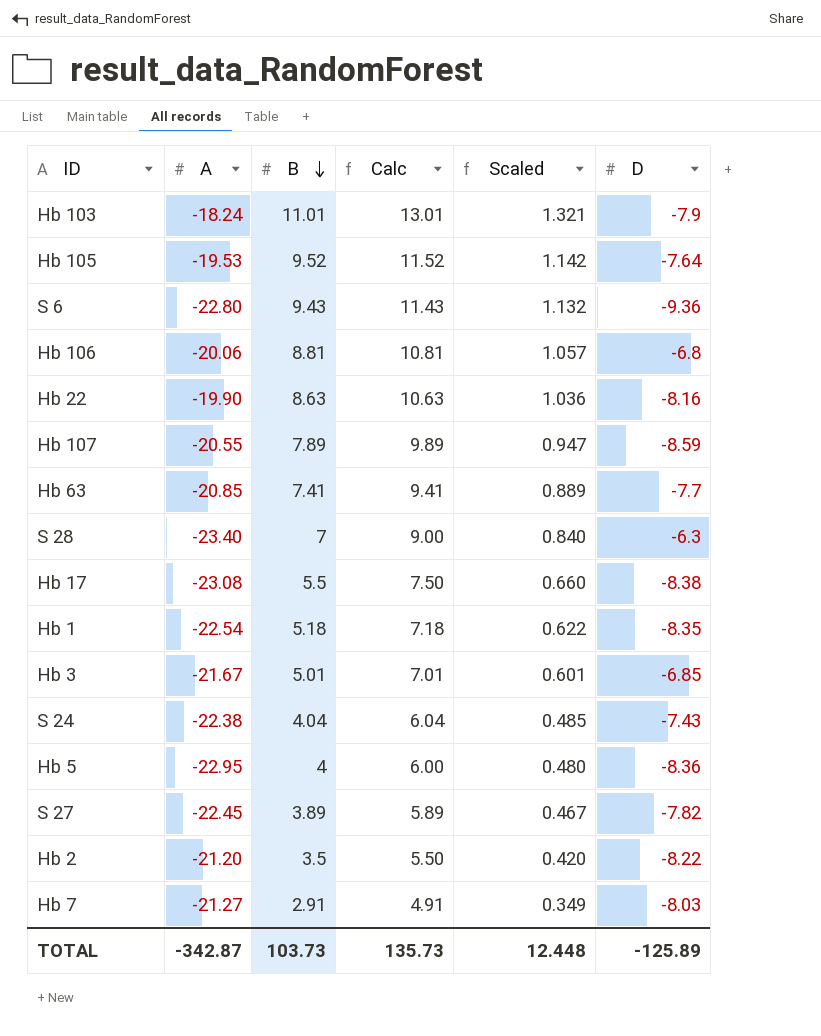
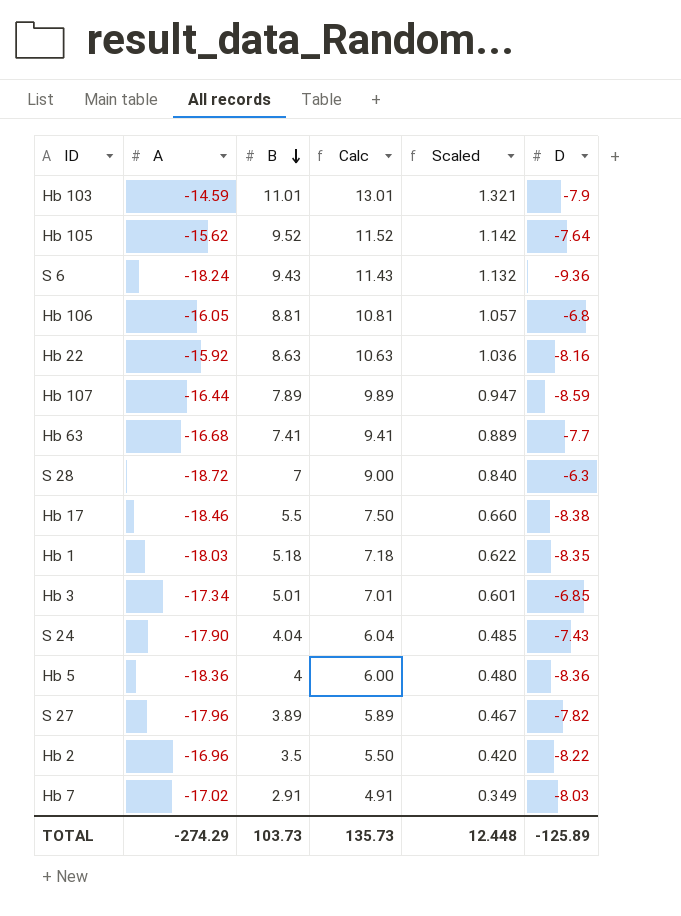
Hb 103 | A: -18.24 -> -14.59
Hb 105 | A: -19.53 -> -15.62
S 6 | A: -22.80 -> -18.24
Hb 106 | A: -20.06 -> -16.05
Hb 22 | A: -19.90 -> -15.92
Hb 107 | A: -20.55 -> -16.44
Hb 63 | A: -20.85 -> -16.68
S 28 | A: -23.40 -> -18.72
Hb 17 | A: -23.08 -> -18.46
Hb 1 | A: -22.54 -> -18.03
Hb 3 | A: -21.67 -> -17.34
S 24 | A: -22.38 -> -17.90
Hb 5 | A: -22.95 -> -18.36
S 27 | A: -22.45 -> -17.96
Hb 2 | A: -21.20 -> -16.96
Hb 7 | A: -21.27 -> -17.02
TOTAL | A: -342.87 -> -274.29

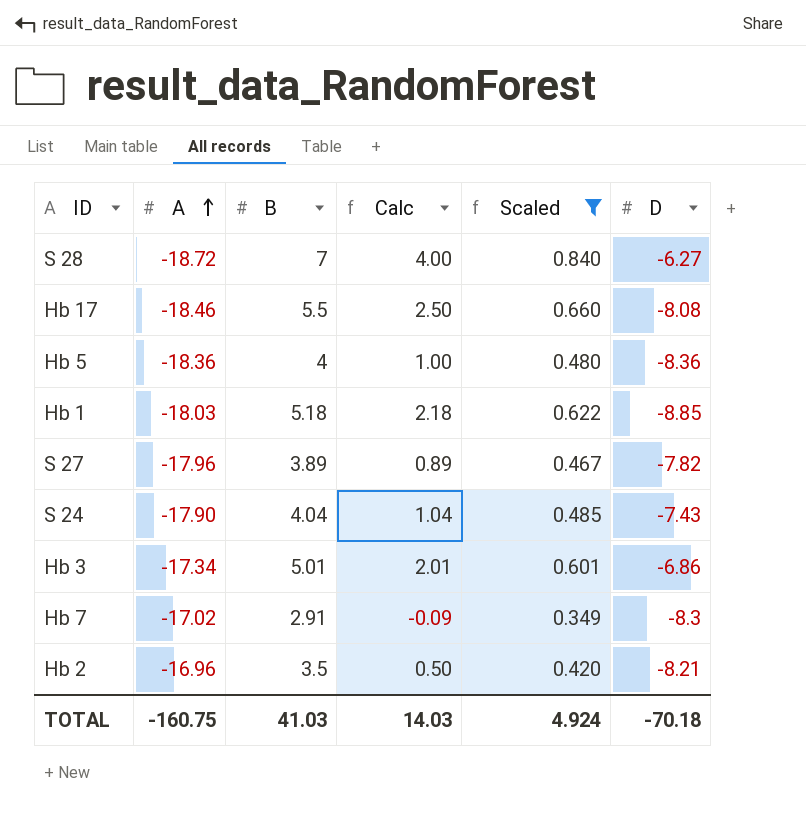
filter: none -> Scaled <= 0.840
row order: B descending -> A ascending
column Calc | formula: [B] + 2 -> [B] - 3
S 28 | D: -6.3 -> -6.27
Hb 17 | D: -8.38 -> -8.08
Hb 1 | D: -8.35 -> -8.85
Hb 3 | D: -6.85 -> -6.86
Hb 7 | D: -8.03 -> -8.3
Hb 2 | D: -8.22 -> -8.21
TOTAL | A: -274.29 -> -160.75
TOTAL | B: 103.73 -> 41.03
TOTAL | Calc: 135.73 -> 14.03
TOTAL | Scaled: 12.448 -> 4.924
TOTAL | D: -125.89 -> -70.18

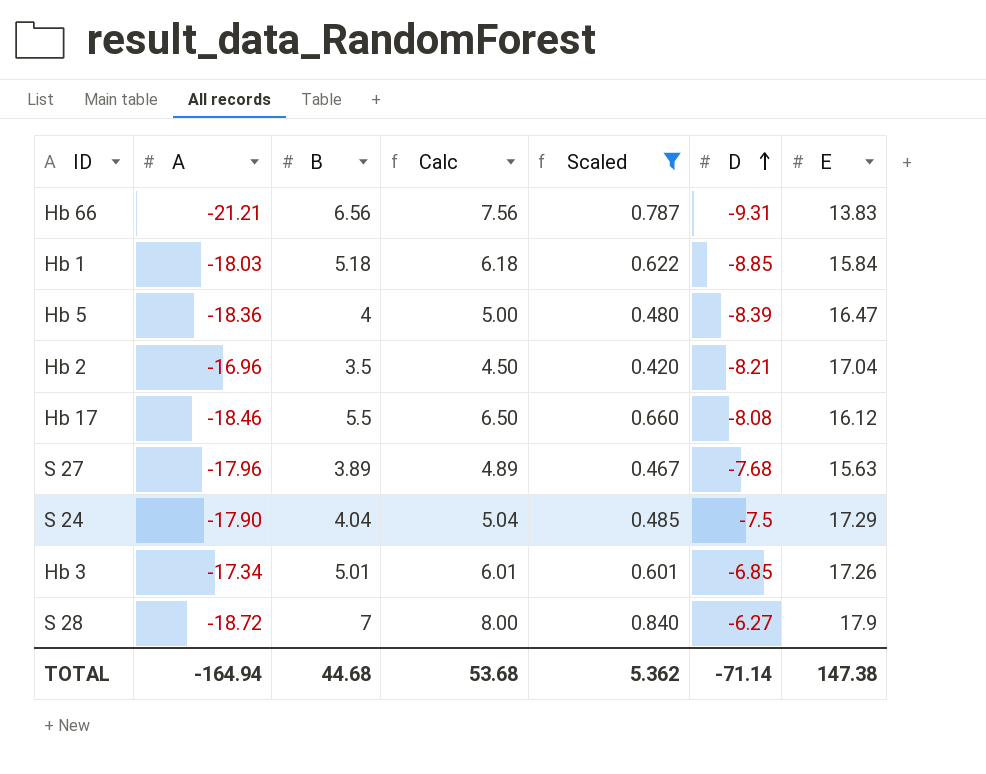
row order: A ascending -> D ascending
column Calc | formula: [B] - 3 -> [B] + 1
column E | position: none -> 7
row Hb 7: -17.02 | 2.91 | -0.09 | 0.349 | -8.3 -> none
row Hb 66: none -> -21.21 | 6.56 | 7.56 | 0.787 | -9.31 | 13.83
Hb 5 | D: -8.36 -> -8.39
S 27 | D: -7.82 -> -7.68
S 24 | D: -7.43 -> -7.5
Hb 3 | D: -6.86 -> -6.85
TOTAL | A: -160.75 -> -164.94
TOTAL | B: 41.03 -> 44.68
TOTAL | Calc: 14.03 -> 53.68
TOTAL | Scaled: 4.924 -> 5.362
TOTAL | D: -70.18 -> -71.14

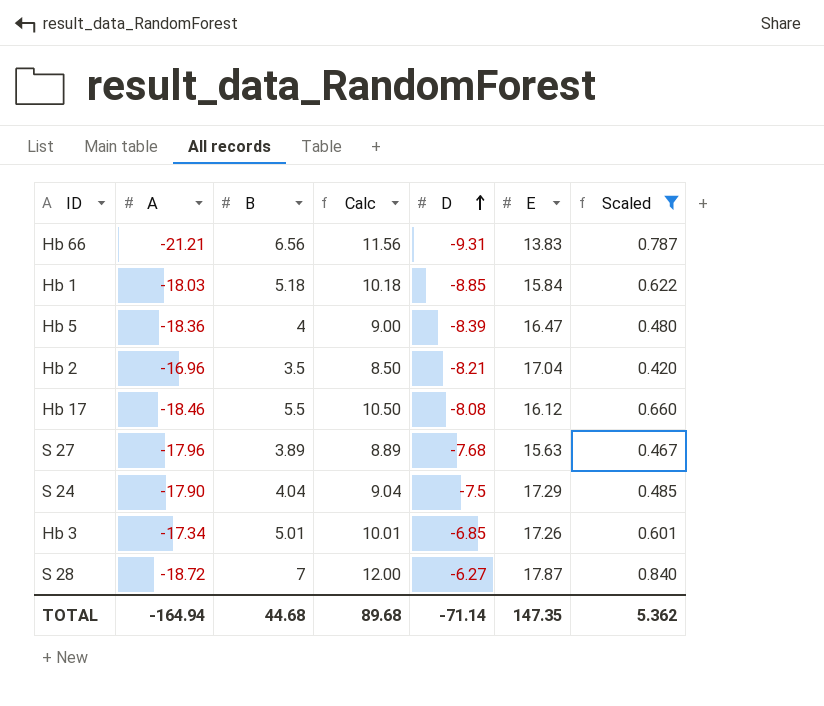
column Calc | formula: [B] + 1 -> [B] + 5
column Scaled | position: 5 -> 7
S 28 | E: 17.9 -> 17.87
TOTAL | Calc: 53.68 -> 89.68
TOTAL | E: 147.38 -> 147.35

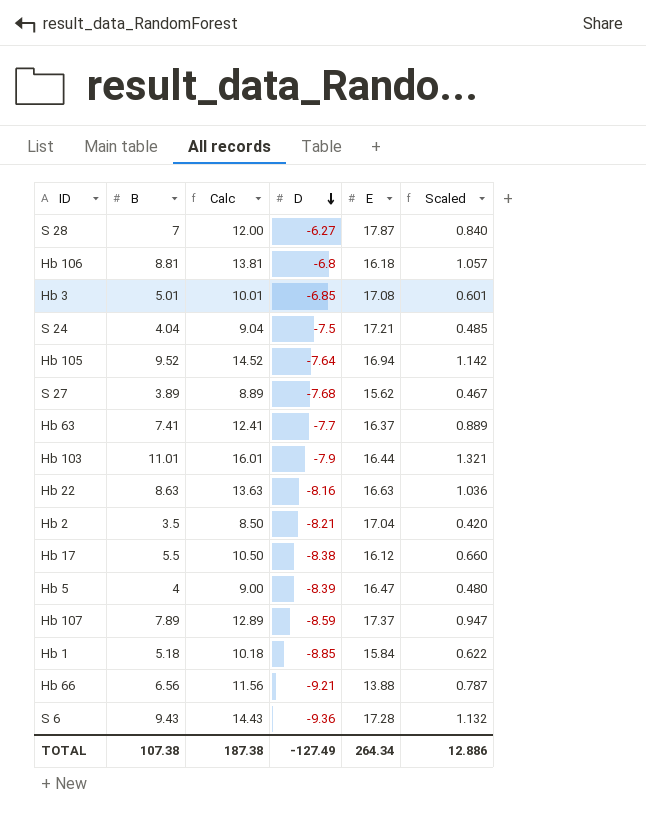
filter: Scaled <= 0.840 -> none
row order: D ascending -> D descending
column A | position: 2 -> none
Hb 3 | E: 17.26 -> 17.08
S 24 | E: 17.29 -> 17.21
S 27 | E: 15.63 -> 15.62
Hb 17 | D: -8.08 -> -8.38
Hb 66 | D: -9.31 -> -9.21
Hb 66 | E: 13.83 -> 13.88
TOTAL | B: 44.68 -> 107.38
TOTAL | Calc: 89.68 -> 187.38
TOTAL | D: -71.14 -> -127.49
TOTAL | E: 147.35 -> 264.34
TOTAL | Scaled: 5.362 -> 12.886

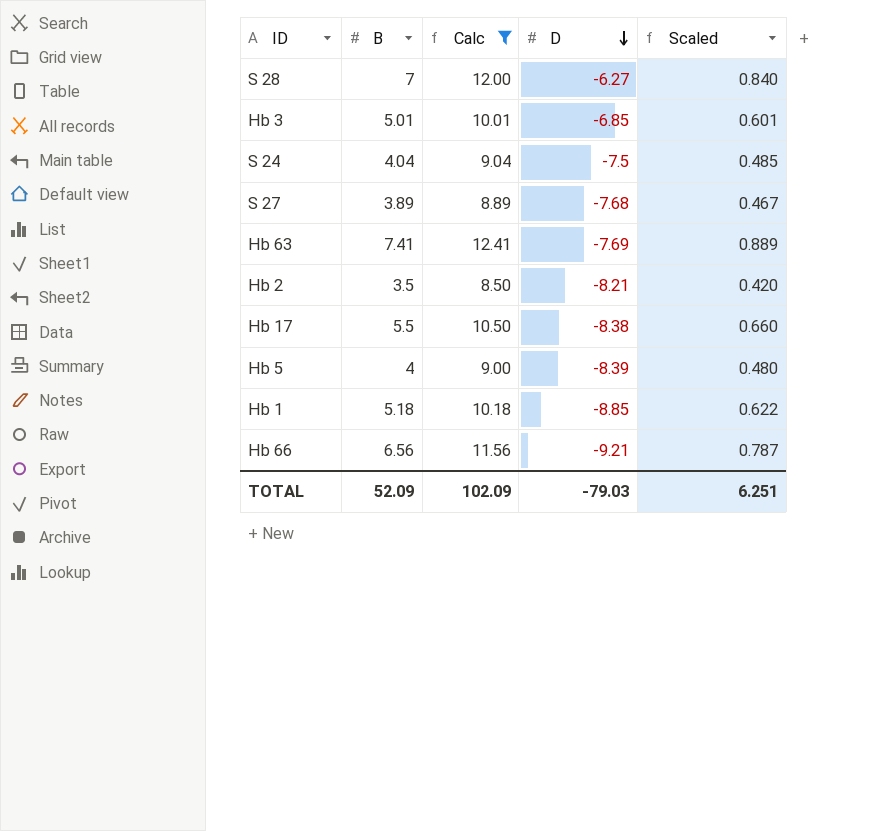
filter: none -> Calc <= 12.41
column E | position: 5 -> none
Hb 63 | D: -7.7 -> -7.69
TOTAL | B: 107.38 -> 52.09
TOTAL | Calc: 187.38 -> 102.09
TOTAL | D: -127.49 -> -79.03
TOTAL | Scaled: 12.886 -> 6.251

